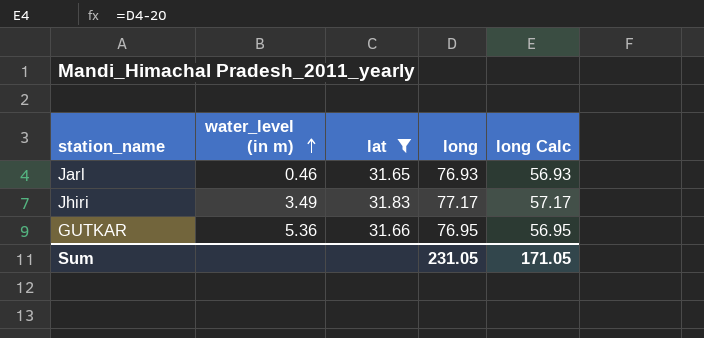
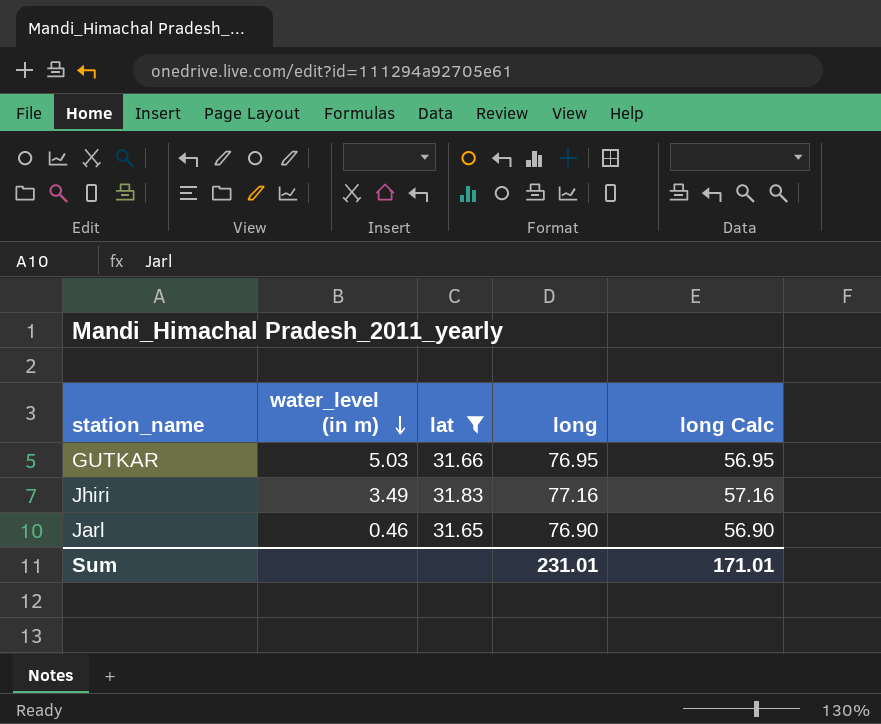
row order: water_level (in m) ascending -> water_level (in m) descending
GUTKAR | water_level (in m): 5.36 -> 5.03
Jhiri | long: 77.17 -> 77.16
Jhiri | long Calc: 57.17 -> 57.16
Jarl | long: 76.93 -> 76.90
Jarl | long Calc: 56.93 -> 56.90
Sum | long: 231.05 -> 231.01
Sum | long Calc: 171.05 -> 171.01

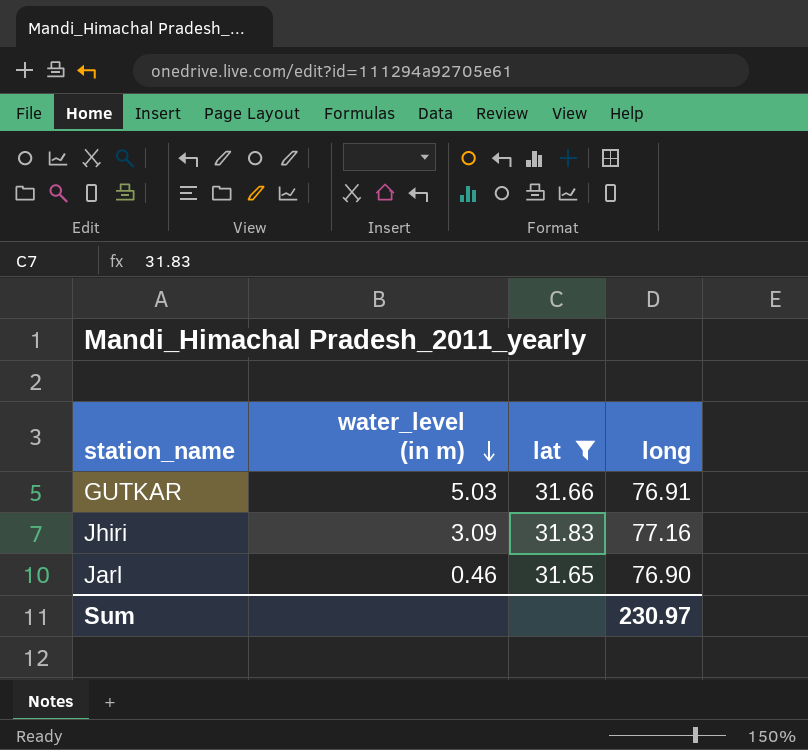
column long Calc | formula: [long] - 20 -> none
GUTKAR | long: 76.95 -> 76.91
Jhiri | water_level (in m): 3.49 -> 3.09
Sum | long: 231.01 -> 230.97

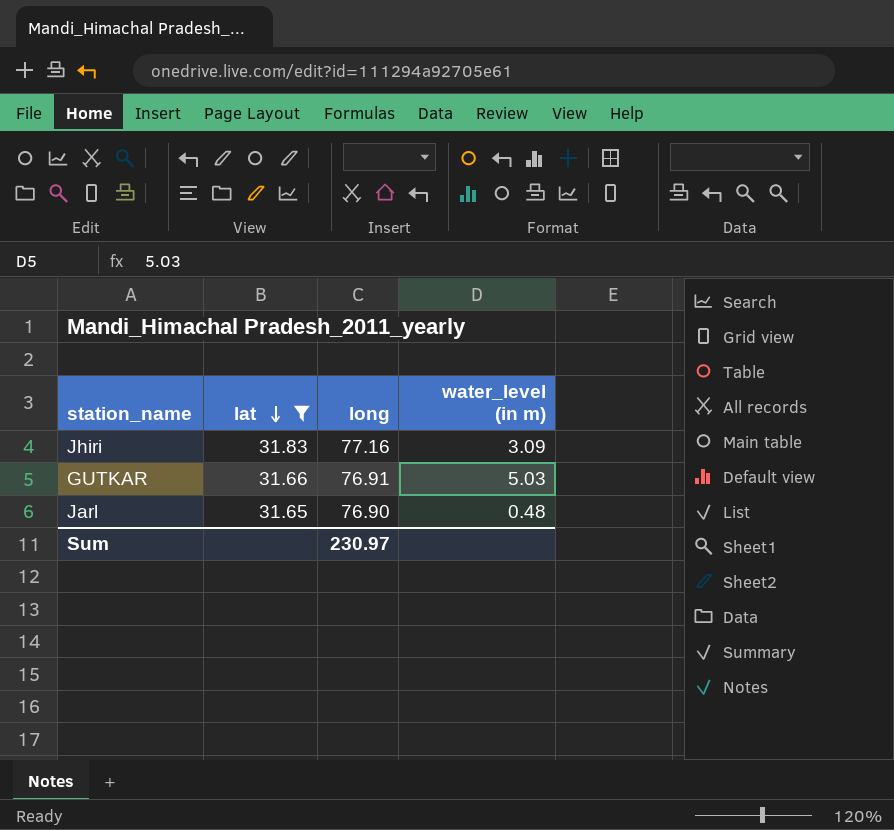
row order: water_level (in m) descending -> lat descending
column water_level (in m) | position: 2 -> 4
Jarl | water_level (in m): 0.46 -> 0.48

